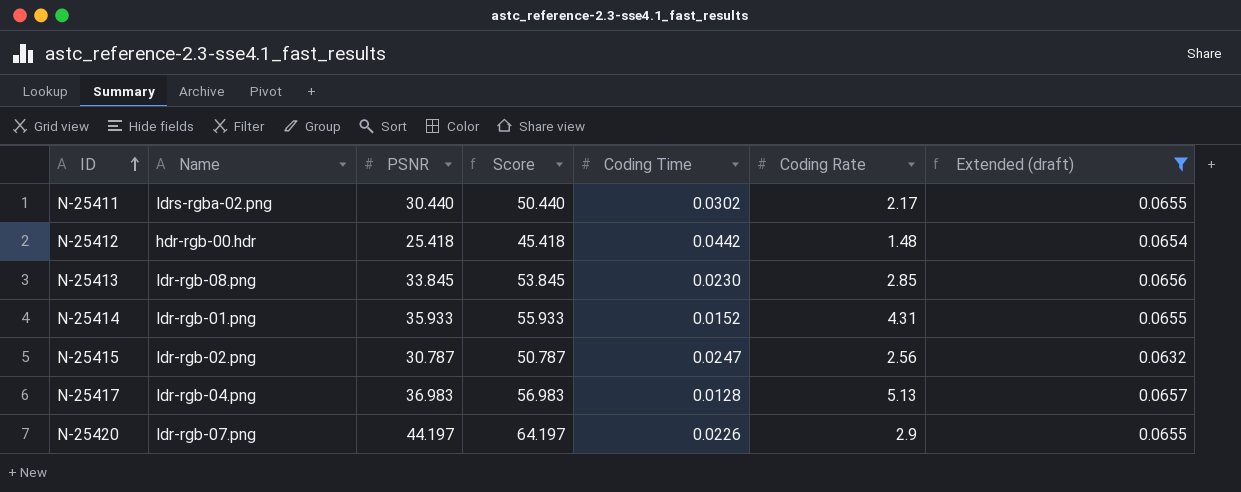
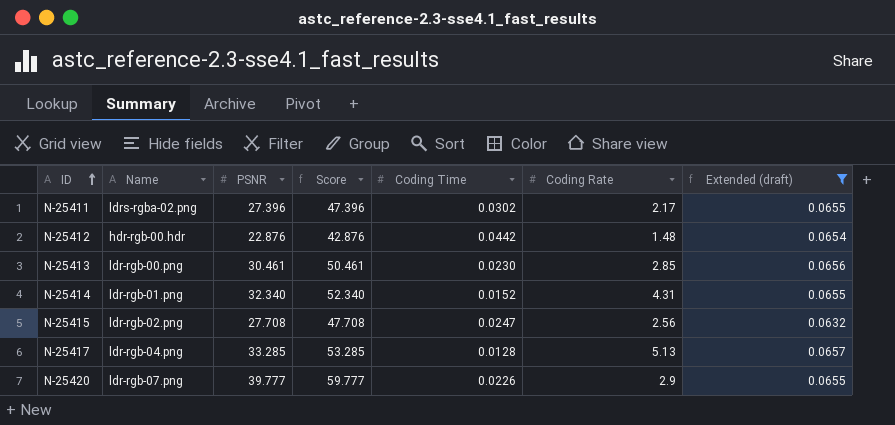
N-25411 | PSNR: 30.440 -> 27.396
N-25411 | Score: 50.440 -> 47.396
N-25412 | PSNR: 25.418 -> 22.876
N-25412 | Score: 45.418 -> 42.876
N-25413 | Name: ldr-rgb-08.png -> ldr-rgb-00.png
N-25413 | PSNR: 33.845 -> 30.461
N-25413 | Score: 53.845 -> 50.461
N-25414 | PSNR: 35.933 -> 32.340
N-25414 | Score: 55.933 -> 52.340
N-25415 | PSNR: 30.787 -> 27.708
N-25415 | Score: 50.787 -> 47.708
N-25417 | PSNR: 36.983 -> 33.285
N-25417 | Score: 56.983 -> 53.285
N-25420 | PSNR: 44.197 -> 39.777
N-25420 | Score: 64.197 -> 59.777

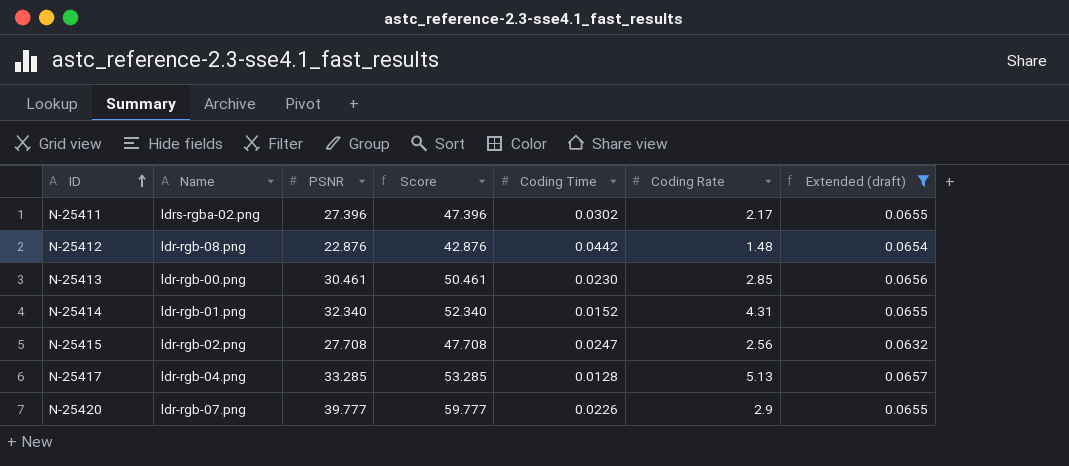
N-25412 | Name: hdr-rgb-00.hdr -> ldr-rgb-08.png

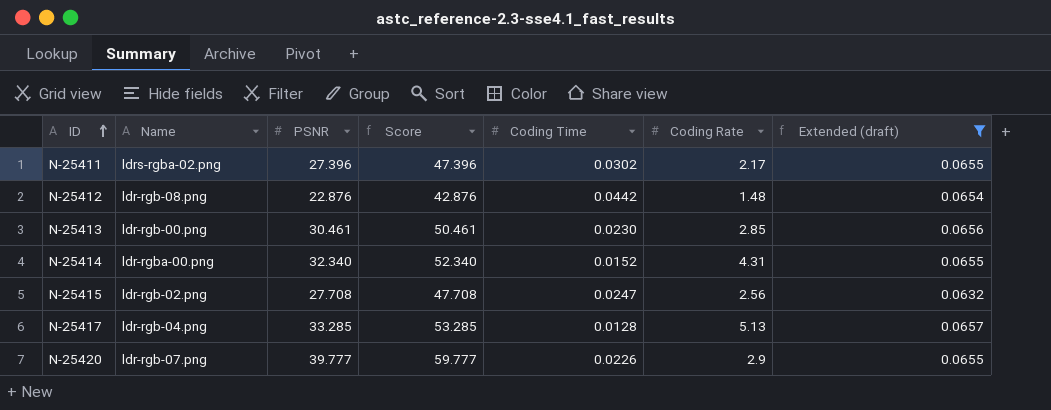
N-25414 | Name: ldr-rgb-01.png -> ldr-rgba-00.png

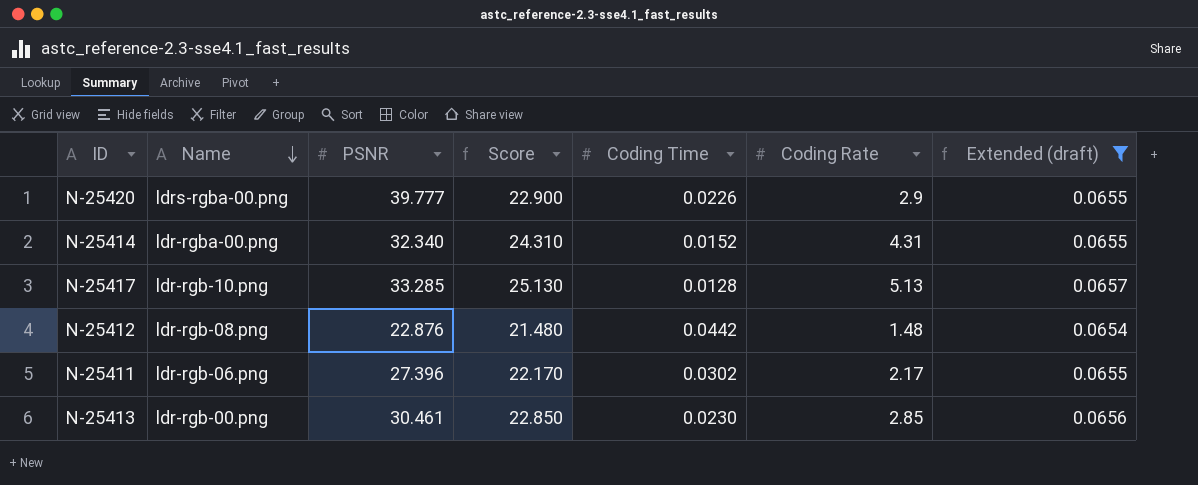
row order: ID ascending -> Name descending
column Score | formula: [PSNR] + 20 -> [Coding Rate] + 20
row N-25415: ldr-rgb-02.png | 27.708 | 47.708 | 0.0247 | 2.56 | 0.0632 -> none
N-25420 | Name: ldr-rgb-07.png -> ldrs-rgba-00.png
N-25417 | Name: ldr-rgb-04.png -> ldr-rgb-10.png
N-25411 | Name: ldrs-rgba-02.png -> ldr-rgb-06.png

